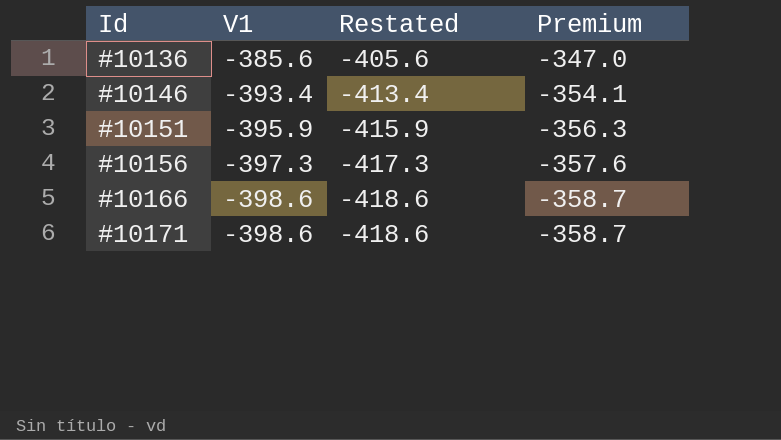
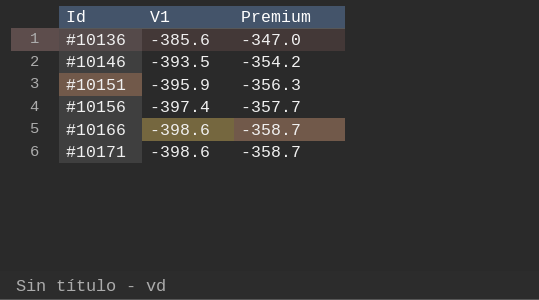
column Restated | formula: [V1] - 20 -> none
#10146 | V1: -393.4 -> -393.5
#10146 | Premium: -354.1 -> -354.2
#10156 | V1: -397.3 -> -397.4
#10156 | Premium: -357.6 -> -357.7

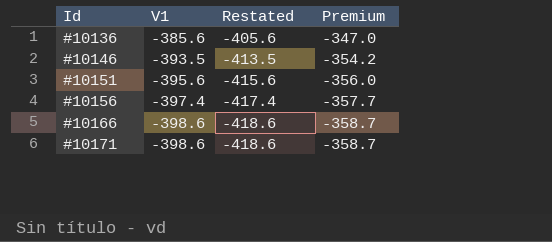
column Restated | formula: none -> [V1] - 20
#10151 | V1: -395.9 -> -395.6
#10151 | Premium: -356.3 -> -356.0

